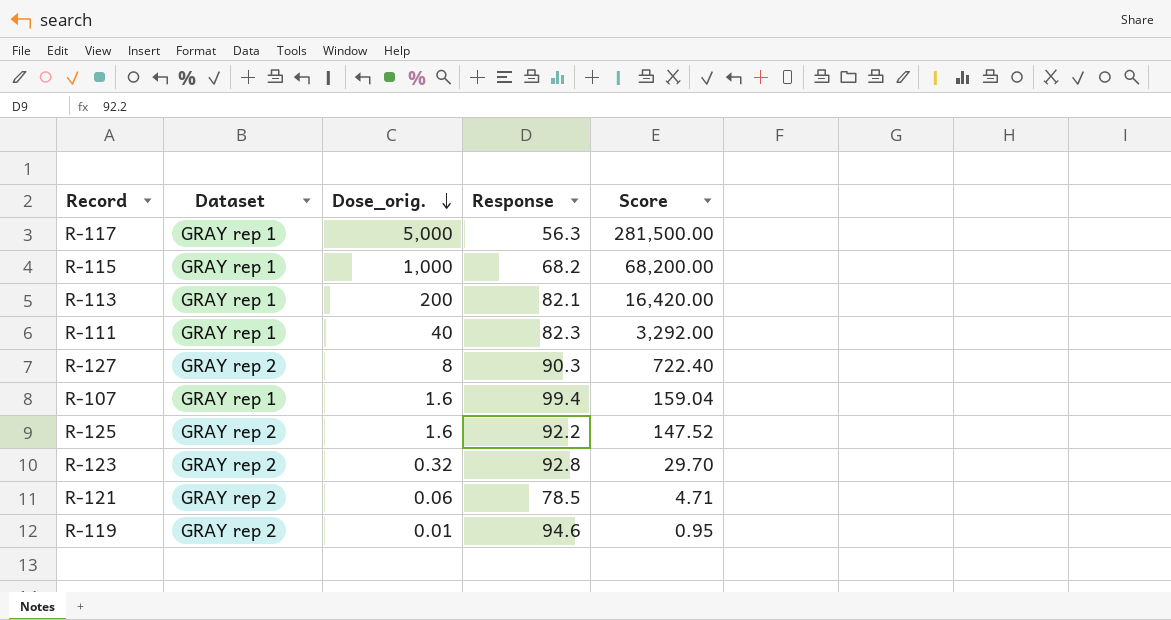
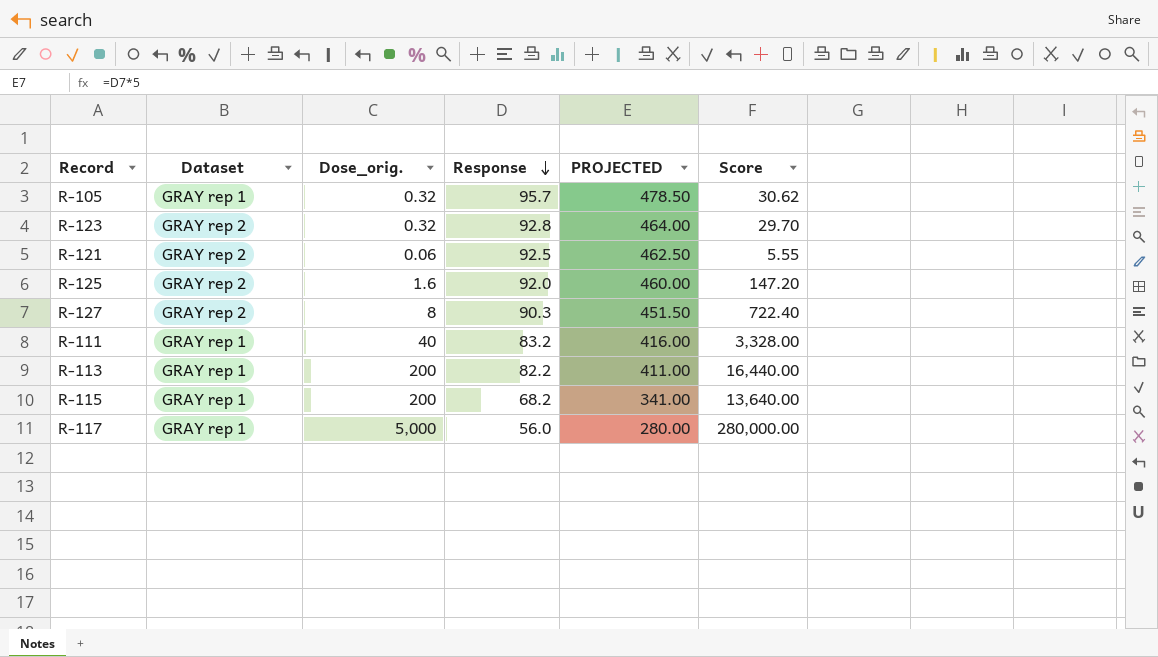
row order: Dose_orig. descending -> Response descending
column PROJECTED | formula: none -> [Response] * 5
row R-107: GRAY rep 1 | 1.6 | 99.4 | 159.04 -> none
row R-119: GRAY rep 2 | 0.01 | 94.6 | 0.95 -> none
row R-105: none -> GRAY rep 1 | 0.32 | 95.7 | 478.50 | 30.62
R-121 | Response: 78.5 -> 92.5
R-121 | Score: 4.71 -> 5.55
R-125 | Response: 92.2 -> 92.0
R-125 | Score: 147.52 -> 147.20
R-111 | Response: 82.3 -> 83.2
R-111 | Score: 3,292.00 -> 3,328.00
R-113 | Response: 82.1 -> 82.2
R-113 | Score: 16,420.00 -> 16,440.00
R-115 | Dose_orig.: 1,000 -> 200
R-115 | Score: 68,200.00 -> 13,640.00
R-117 | Response: 56.3 -> 56.0
R-117 | Score: 281,500.00 -> 280,000.00

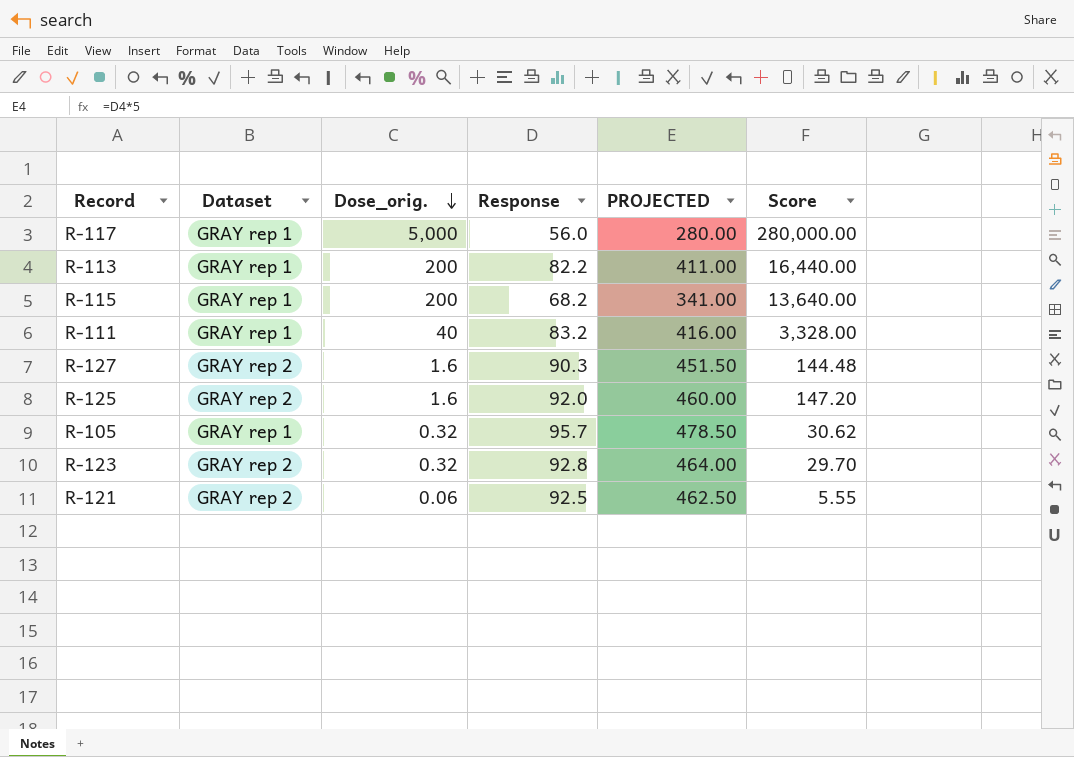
row order: Response descending -> Dose_orig. descending
R-127 | Dose_orig.: 8 -> 1.6
R-127 | Score: 722.40 -> 144.48

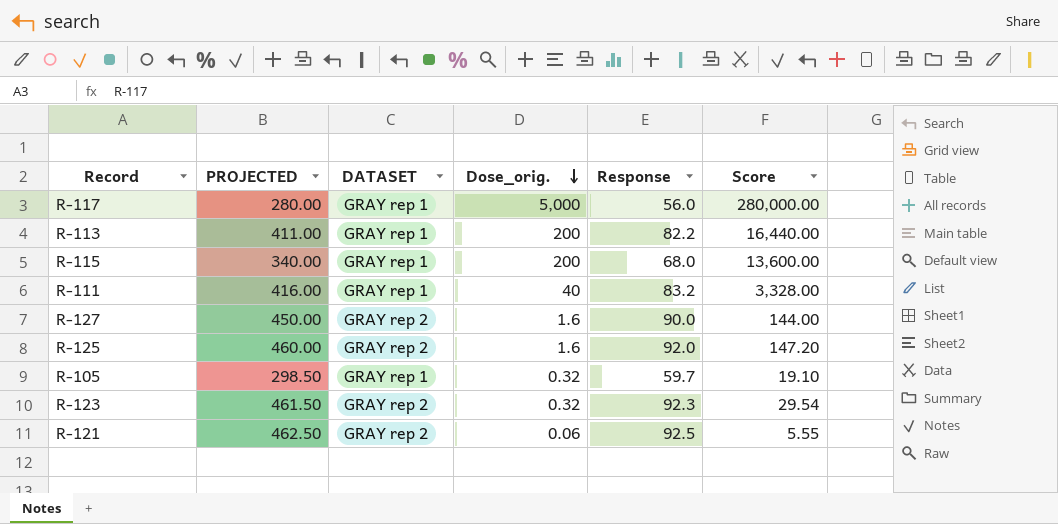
column PROJECTED | position: 5 -> 2
column name: Dataset -> DATASET
R-115 | PROJECTED: 341.00 -> 340.00
R-115 | Response: 68.2 -> 68.0
R-115 | Score: 13,640.00 -> 13,600.00
R-127 | PROJECTED: 451.50 -> 450.00
R-127 | Response: 90.3 -> 90.0
R-127 | Score: 144.48 -> 144.00
R-105 | PROJECTED: 478.50 -> 298.50
R-105 | Response: 95.7 -> 59.7
R-105 | Score: 30.62 -> 19.10
R-123 | PROJECTED: 464.00 -> 461.50
R-123 | Response: 92.8 -> 92.3
R-123 | Score: 29.70 -> 29.54

